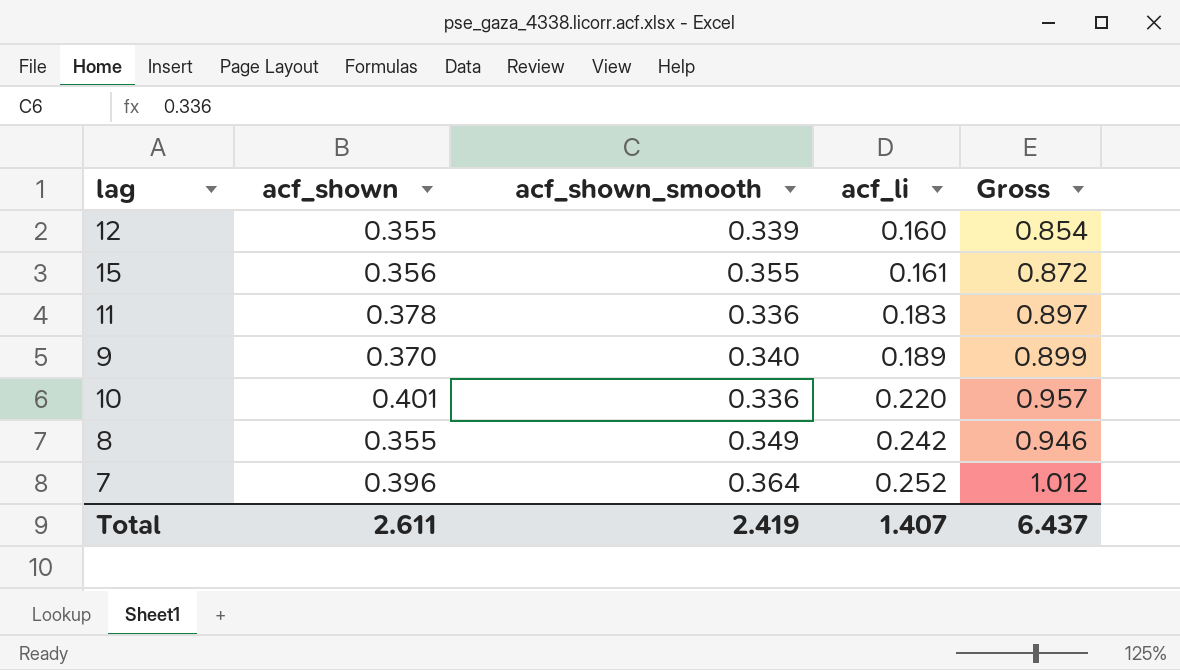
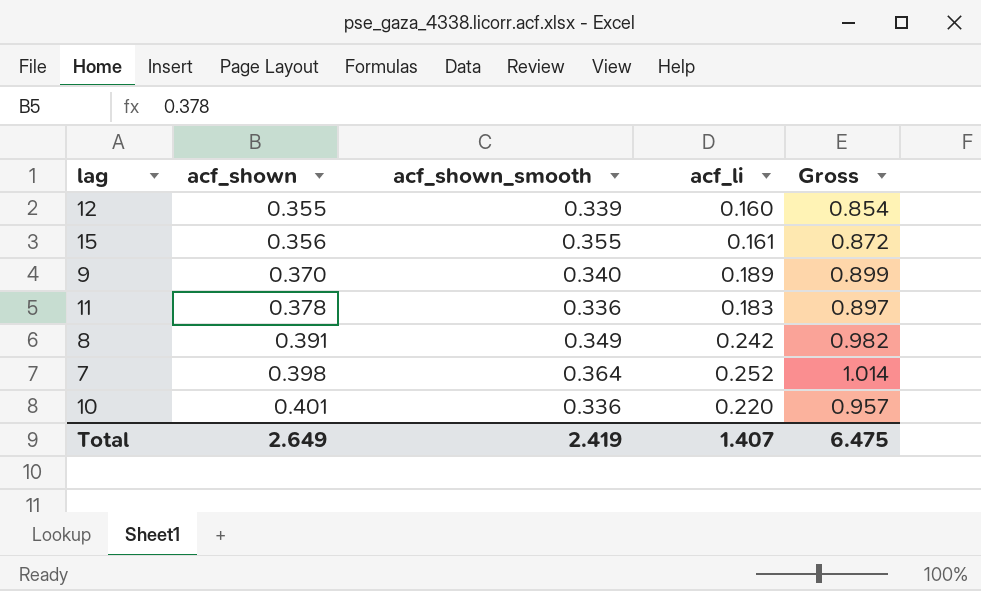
row order: acf_li ascending -> acf_shown ascending
8 | acf_shown: 0.355 -> 0.391
8 | Gross: 0.946 -> 0.982
7 | acf_shown: 0.396 -> 0.398
7 | Gross: 1.012 -> 1.014
Total | acf_shown: 2.611 -> 2.649
Total | Gross: 6.437 -> 6.475

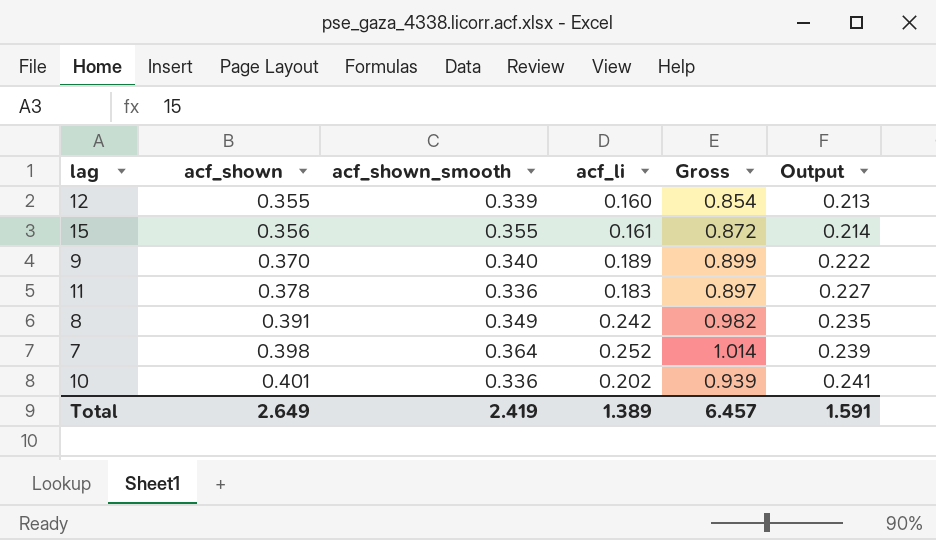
column Output | formula: none -> [acf_shown] * 0.6
10 | acf_li: 0.220 -> 0.202
10 | Gross: 0.957 -> 0.939
Total | acf_li: 1.407 -> 1.389
Total | Gross: 6.475 -> 6.457

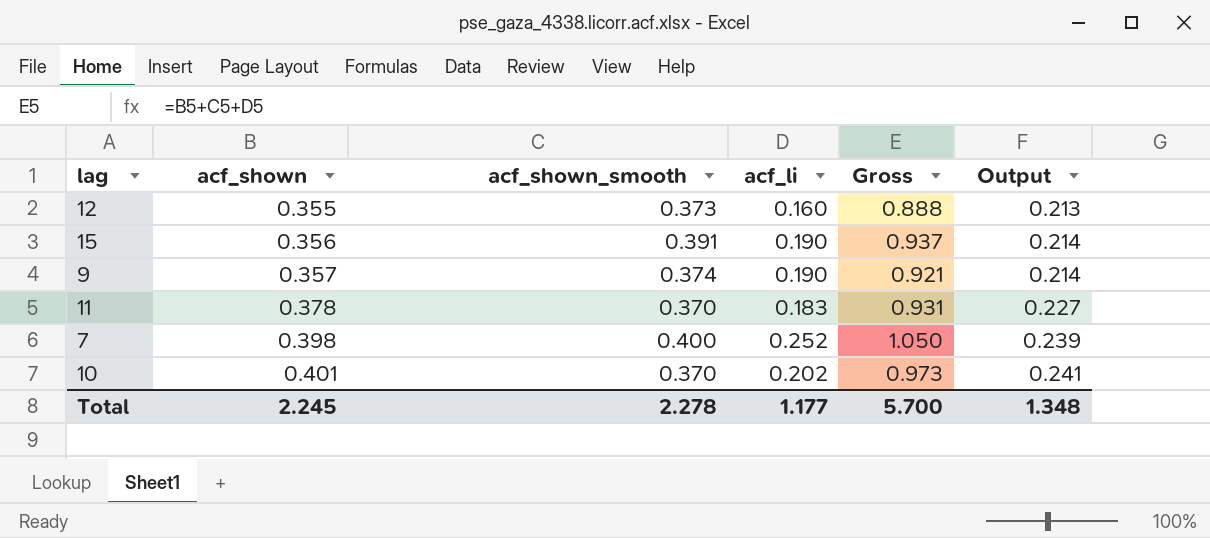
row 8: 0.391 | 0.349 | 0.242 | 0.982 | 0.235 -> none
12 | acf_shown_smooth: 0.339 -> 0.373
12 | Gross: 0.854 -> 0.888
15 | acf_shown_smooth: 0.355 -> 0.391
15 | acf_li: 0.161 -> 0.190
15 | Gross: 0.872 -> 0.937
9 | acf_shown: 0.370 -> 0.357
9 | acf_shown_smooth: 0.340 -> 0.374
9 | acf_li: 0.189 -> 0.190
9 | Gross: 0.899 -> 0.921
9 | Output: 0.222 -> 0.214
11 | acf_shown_smooth: 0.336 -> 0.370
11 | Gross: 0.897 -> 0.931
7 | acf_shown_smooth: 0.364 -> 0.400
7 | Gross: 1.014 -> 1.050
10 | acf_shown_smooth: 0.336 -> 0.370
10 | Gross: 0.939 -> 0.973
Total | acf_shown: 2.649 -> 2.245
Total | acf_shown_smooth: 2.419 -> 2.278
Total | acf_li: 1.389 -> 1.177
Total | Gross: 6.457 -> 5.700
Total | Output: 1.591 -> 1.348

